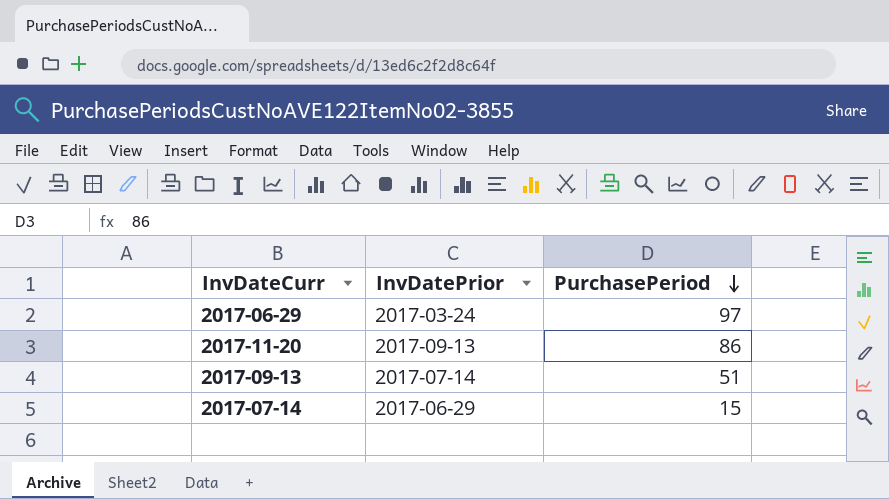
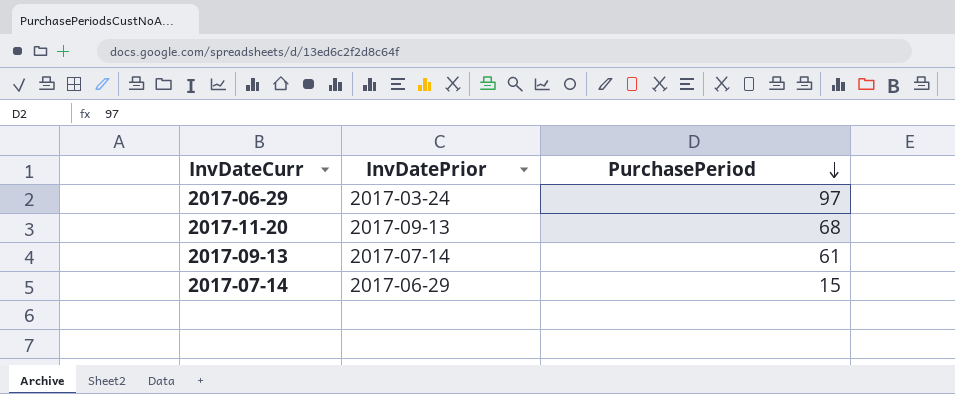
2017-11-20 | PurchasePeriod: 86 -> 68
2017-09-13 | PurchasePeriod: 51 -> 61

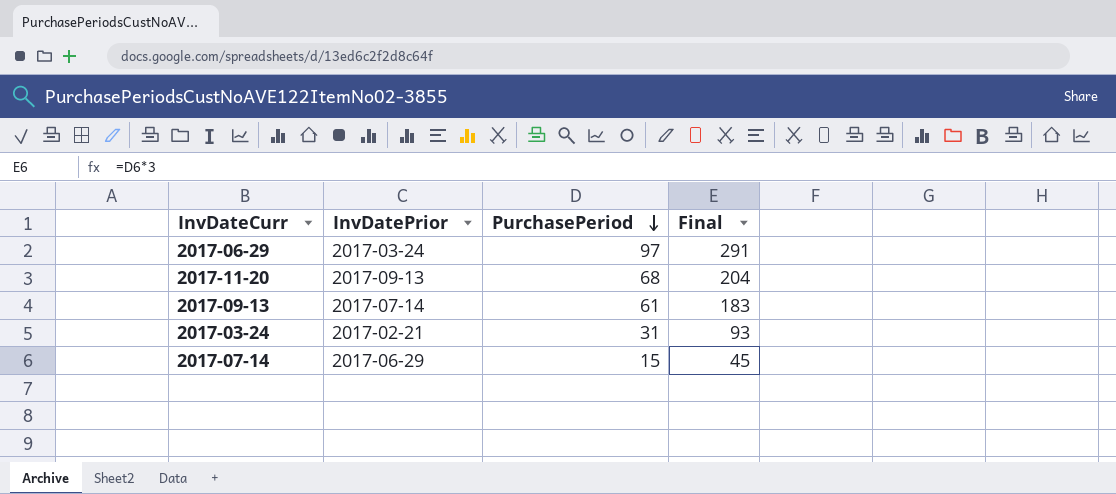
column Final | formula: none -> [PurchasePeriod] * 3
row 2017-03-24: none -> 2017-02-21 | 31 | 93

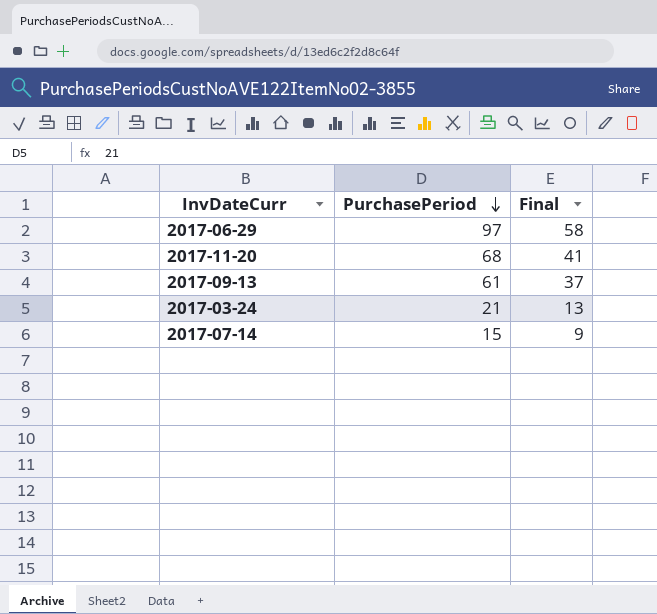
column InvDatePrior | position: 2 -> none
column Final | formula: [PurchasePeriod] * 3 -> [PurchasePeriod] * 0.6
2017-03-24 | PurchasePeriod: 31 -> 21

